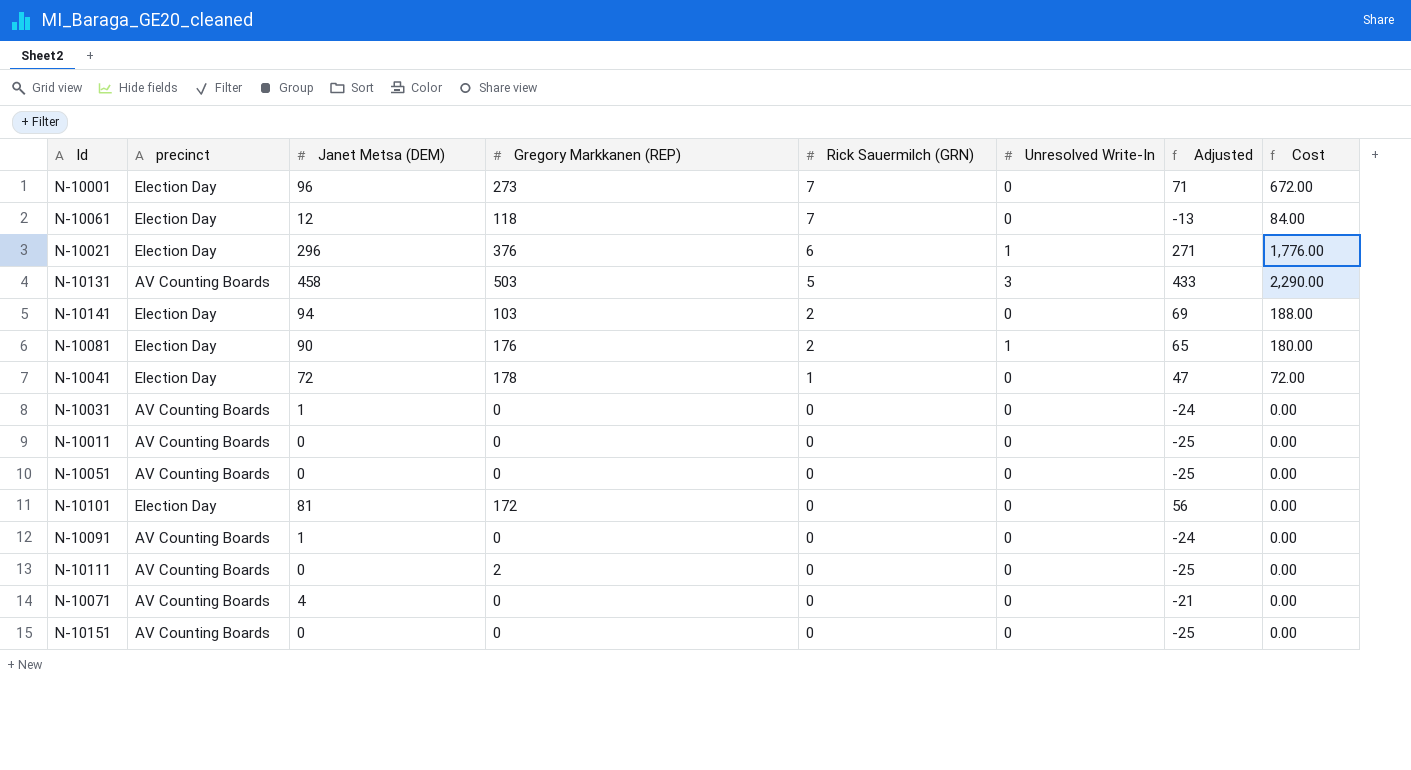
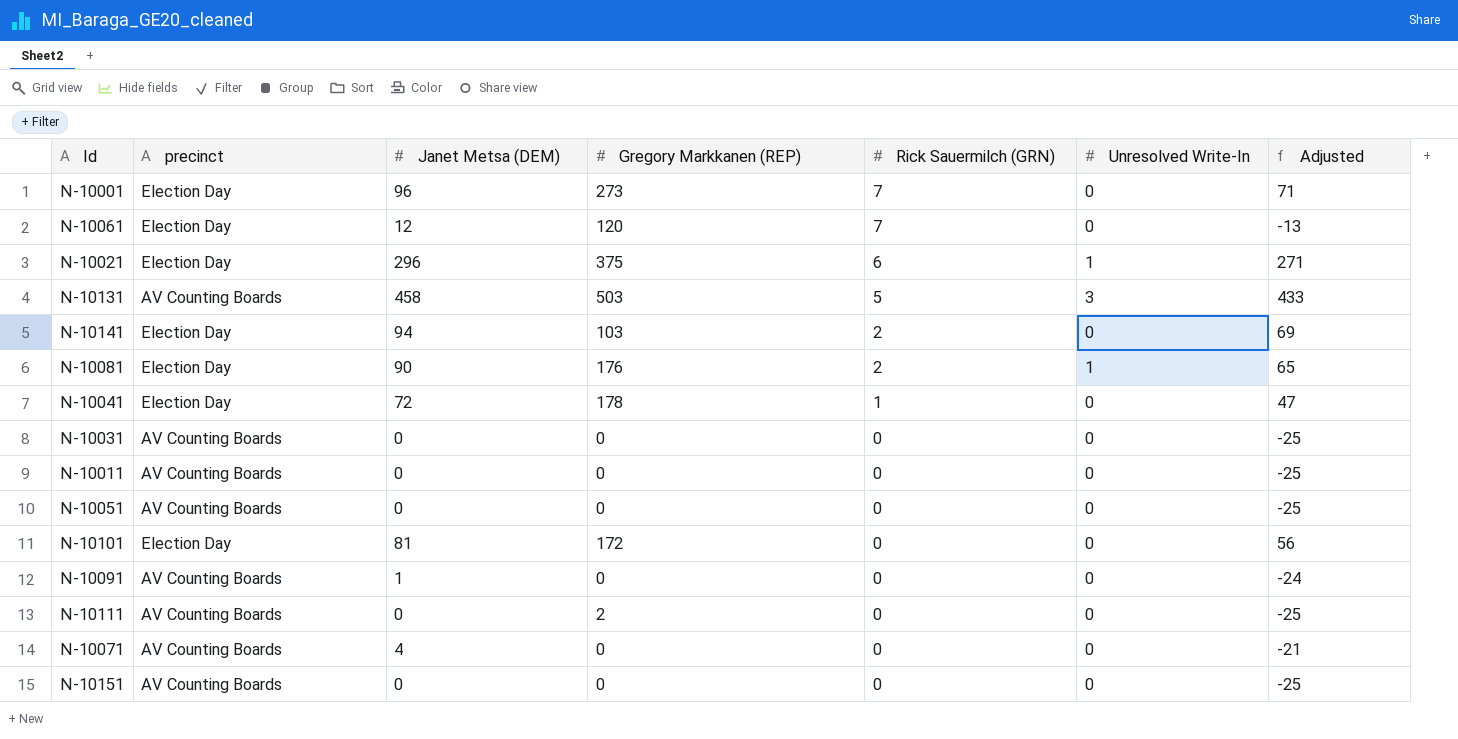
column Cost | formula: [Janet Metsa (DEM)] * [Rick Sauermilch (GRN)] -> none
N-10061 | Gregory Markkanen (REP): 118 -> 120
N-10021 | Gregory Markkanen (REP): 376 -> 375
N-10031 | Janet Metsa (DEM): 1 -> 0
N-10031 | Adjusted: -24 -> -25

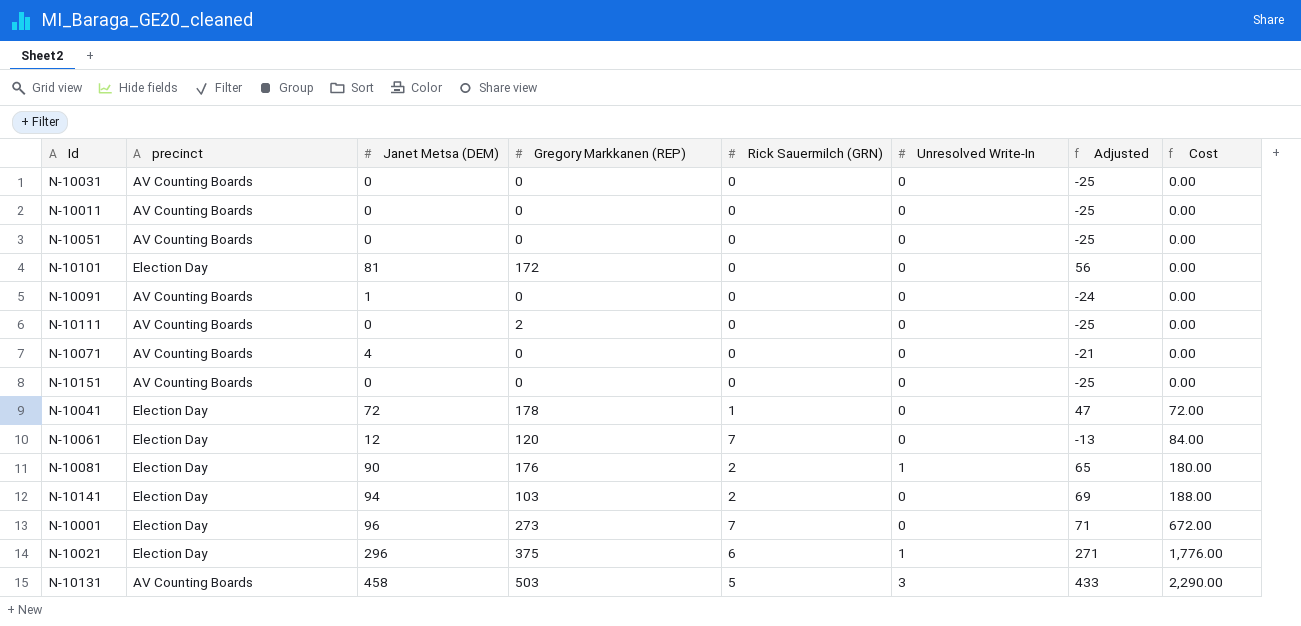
row order: Rick Sauermilch (GRN) descending -> Cost ascending
column Cost | formula: none -> [Janet Metsa (DEM)] * [Rick Sauermilch (GRN)]

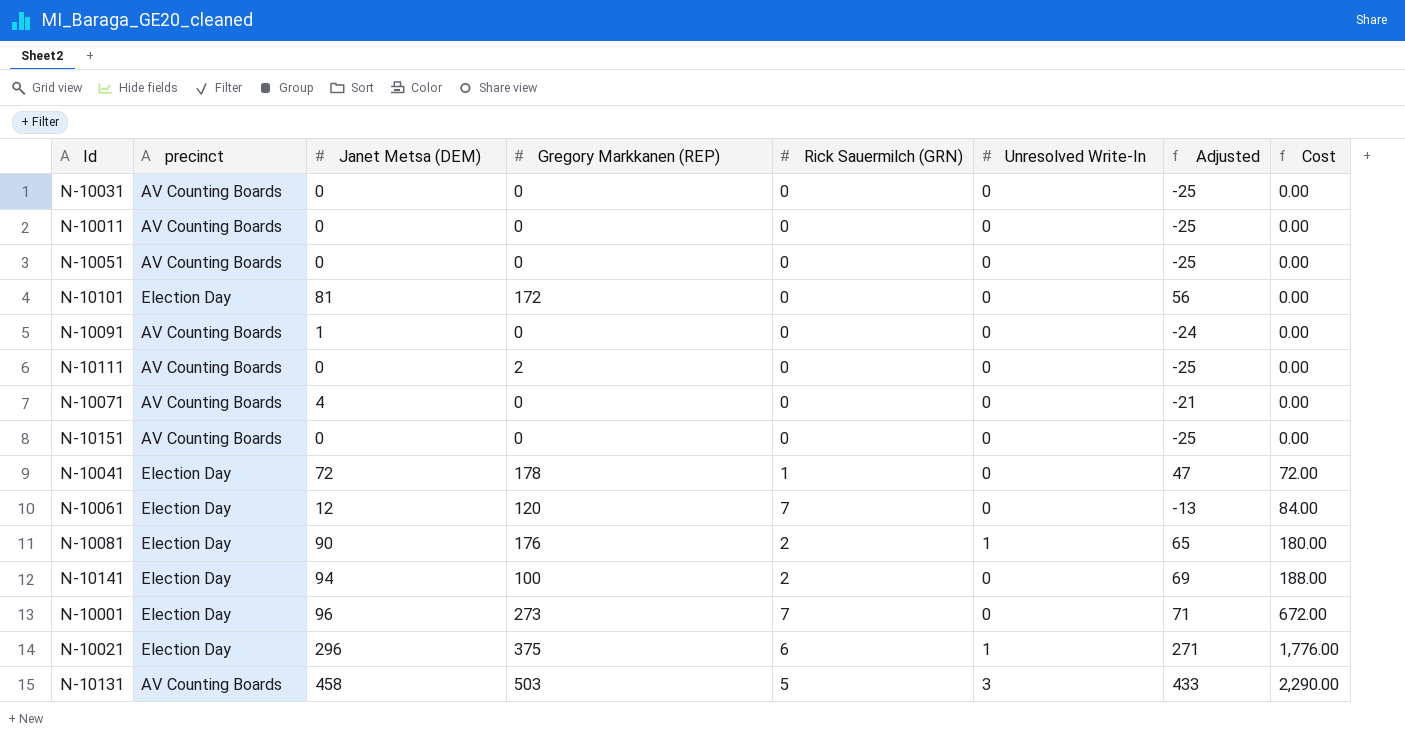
N-10141 | Gregory Markkanen (REP): 103 -> 100

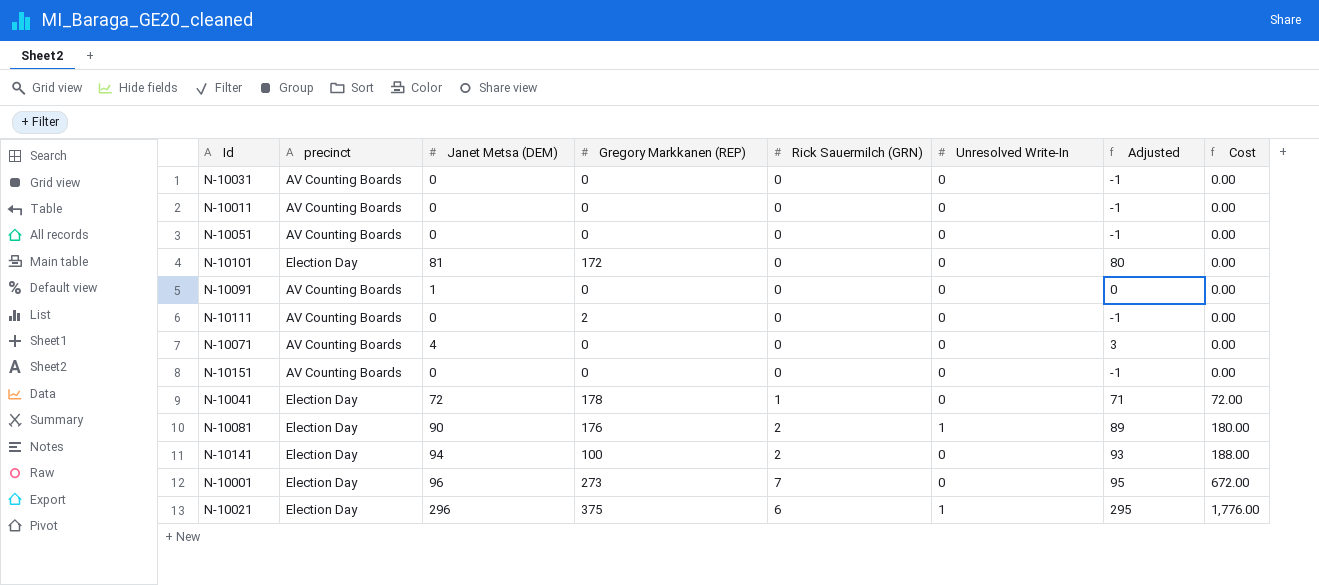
column Adjusted | formula: [Janet Metsa (DEM)] - 25 -> [Janet Metsa (DEM)] - 1
row N-10061: Election Day | 12 | 120 | 7 | 0 | -13 | 84.00 -> none
row N-10131: AV Counting Boards | 458 | 503 | 5 | 3 | 433 | 2,290.00 -> none

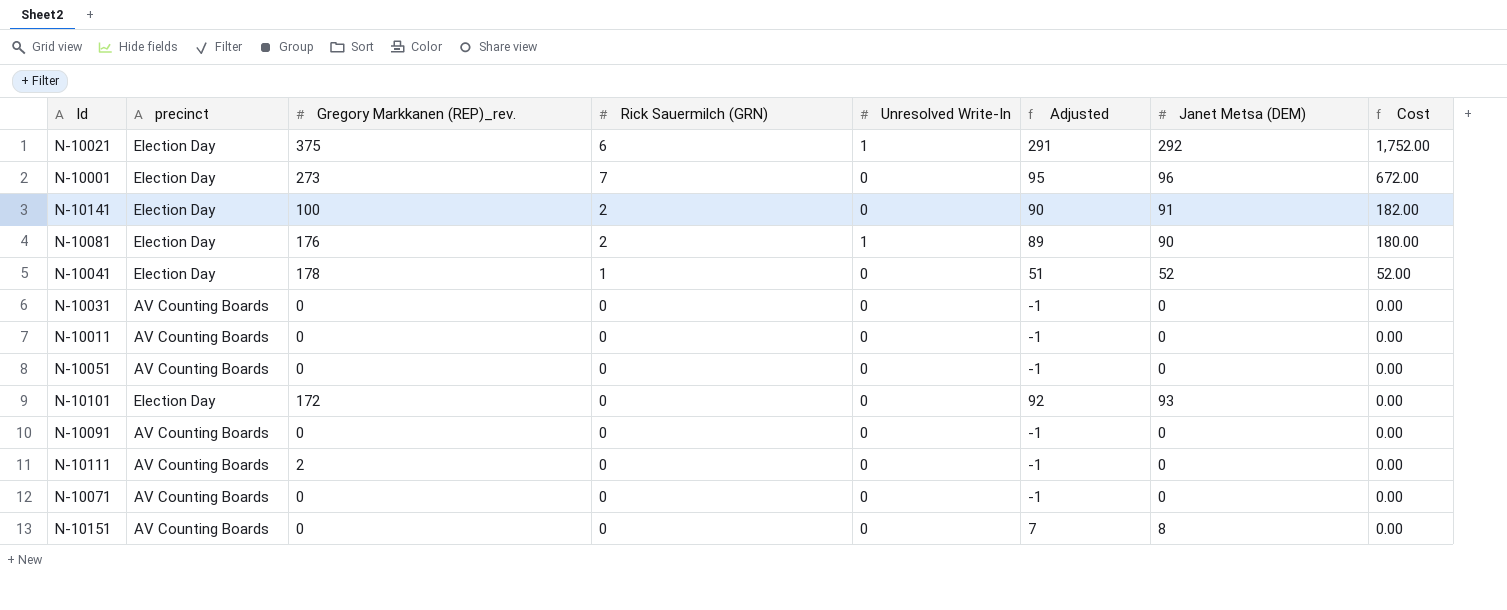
row order: Cost ascending -> Cost descending
column name: Gregory Markkanen (REP) -> Gregory Markkanen (REP)_rev.
column Janet Metsa (DEM) | position: 3 -> 7
N-10021 | Adjusted: 295 -> 291
N-10021 | Janet Metsa (DEM): 296 -> 292
N-10021 | Cost: 1,776.00 -> 1,752.00
N-10141 | Adjusted: 93 -> 90
N-10141 | Janet Metsa (DEM): 94 -> 91
N-10141 | Cost: 188.00 -> 182.00
N-10041 | Adjusted: 71 -> 51
N-10041 | Janet Metsa (DEM): 72 -> 52
N-10041 | Cost: 72.00 -> 52.00
N-10101 | Adjusted: 80 -> 92
N-10101 | Janet Metsa (DEM): 81 -> 93
N-10091 | Adjusted: 0 -> -1
N-10091 | Janet Metsa (DEM): 1 -> 0
N-10071 | Adjusted: 3 -> -1
N-10071 | Janet Metsa (DEM): 4 -> 0
N-10151 | Adjusted: -1 -> 7
N-10151 | Janet Metsa (DEM): 0 -> 8

